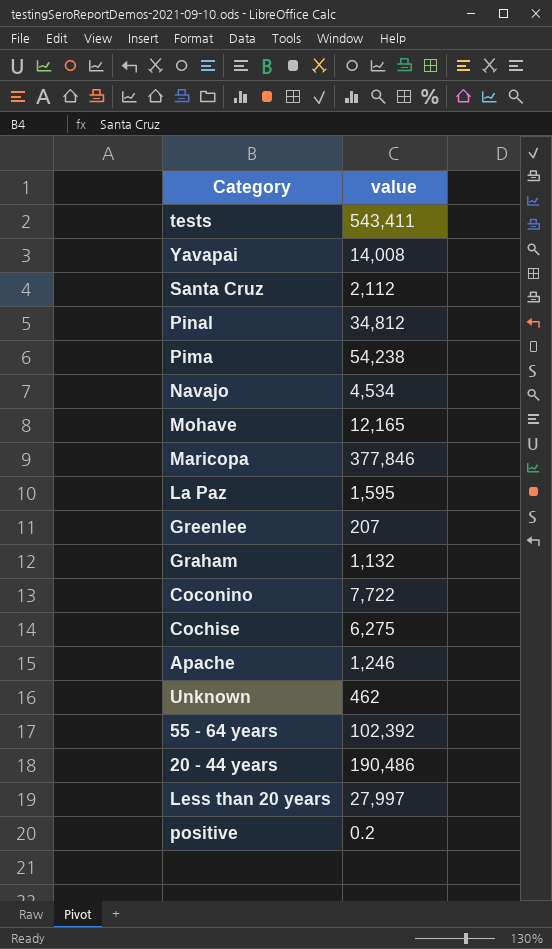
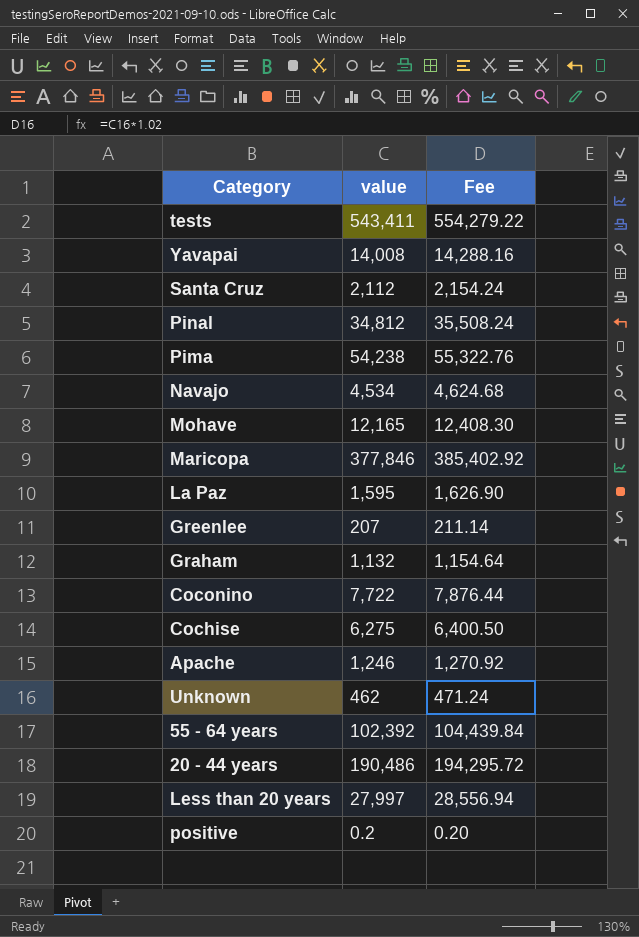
column Fee | formula: none -> [value] * 1.02

